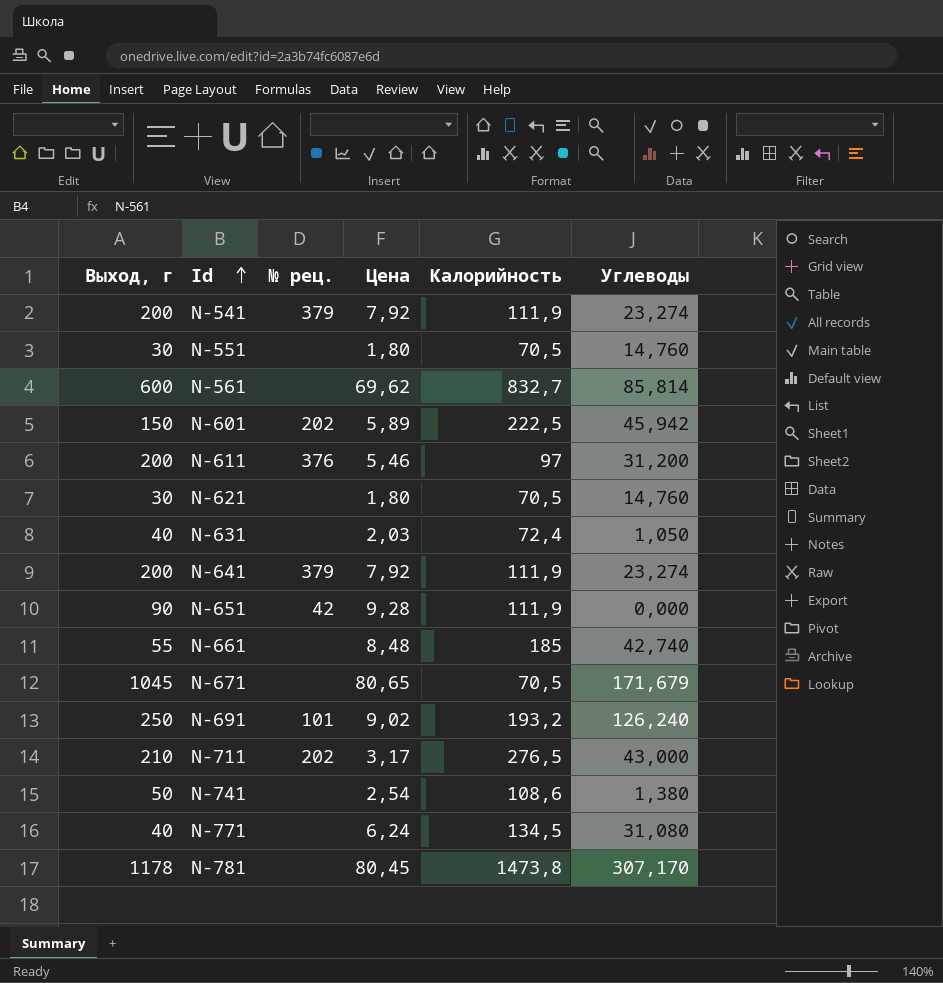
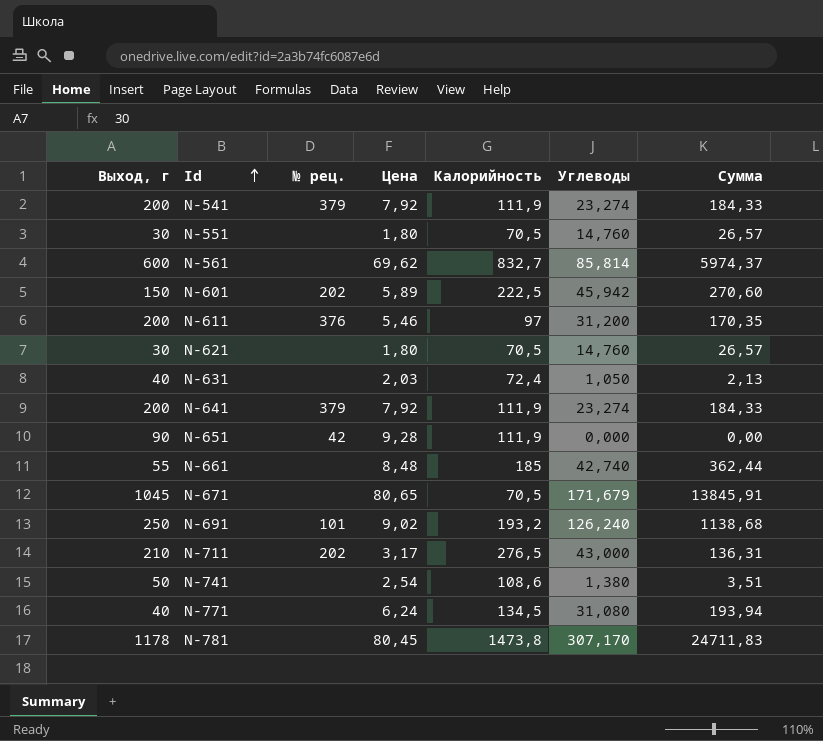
column Сумма | formula: none -> [Цена] * [Углеводы]

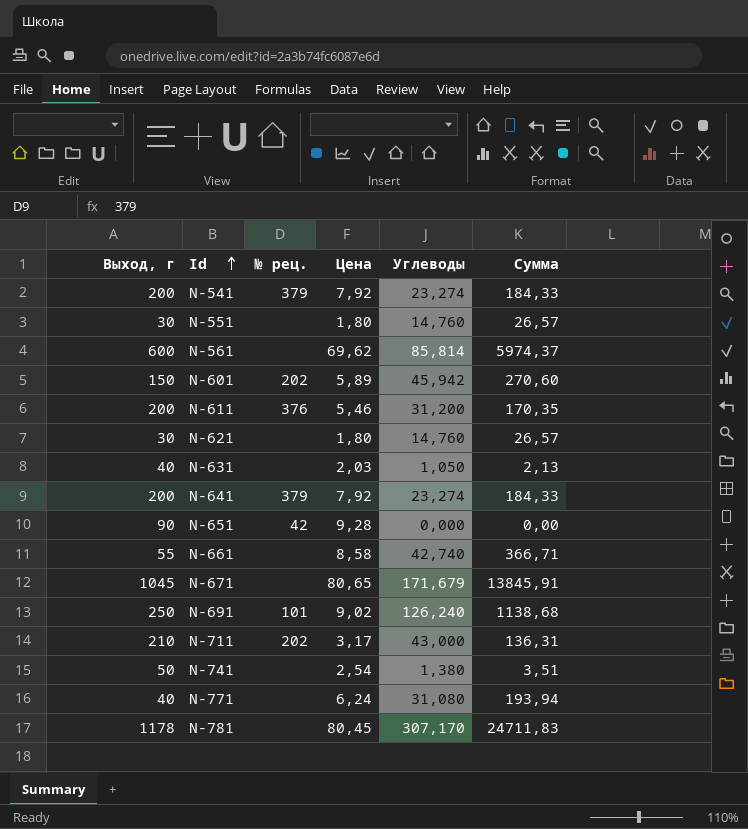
column Калорийность | position: 5 -> none
N-661 | Цена: 8,48 -> 8,58
N-661 | Сумма: 362,44 -> 366,71

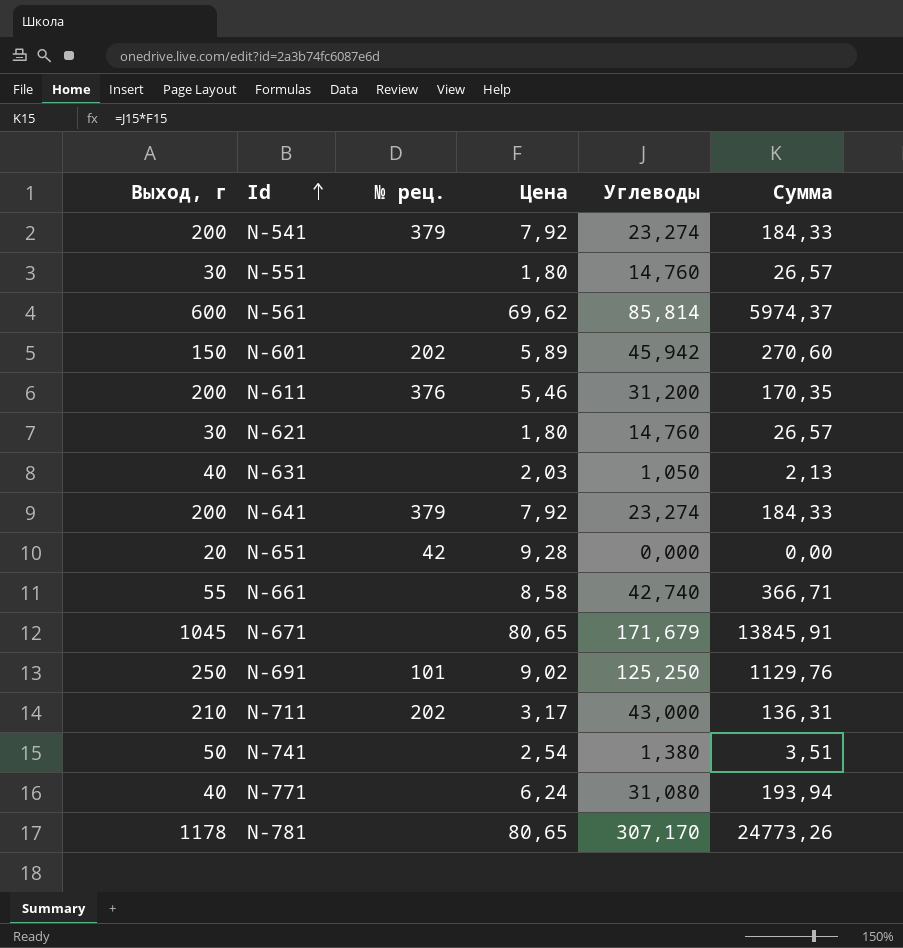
N-651 | Выход, г: 90 -> 20
N-691 | Углеводы: 126,240 -> 125,250
N-691 | Сумма: 1138,68 -> 1129,76
N-781 | Цена: 80,45 -> 80,65
N-781 | Сумма: 24711,83 -> 24773,26

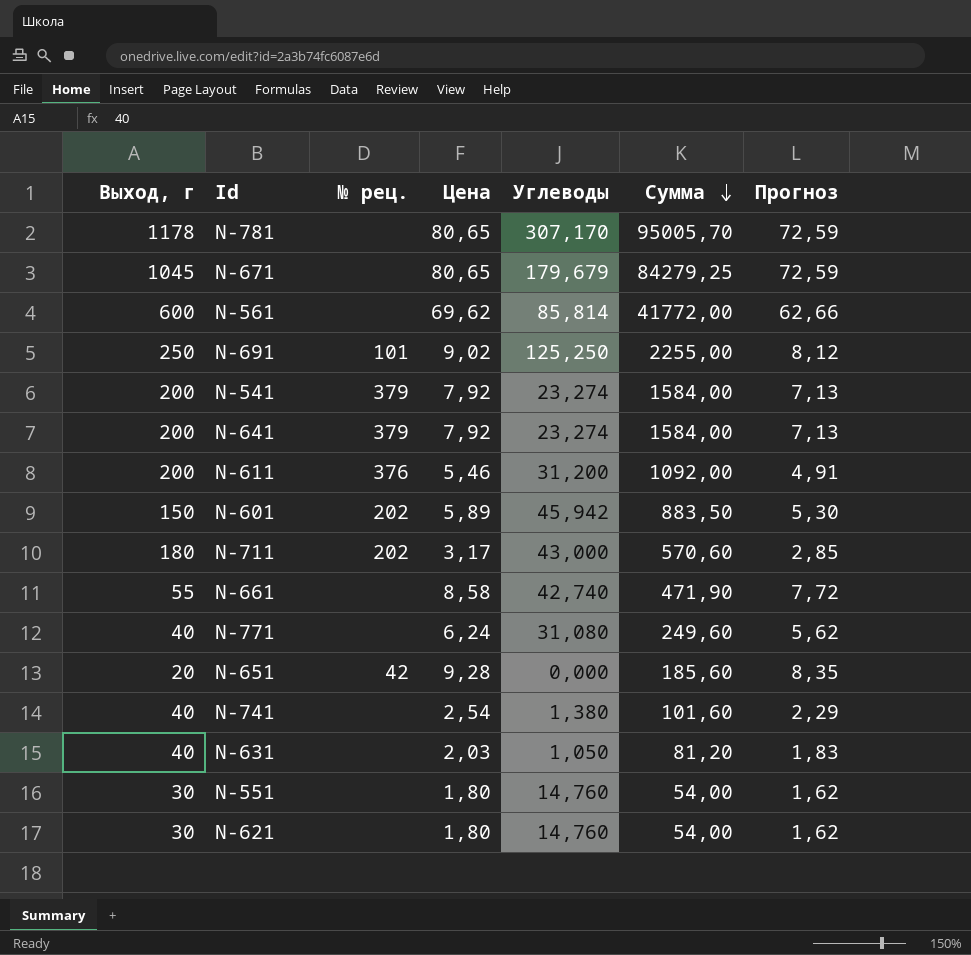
row order: Id ascending -> Сумма descending
column Сумма | formula: [Цена] * [Углеводы] -> [Выход, г] * [Цена]
column Прогноз | formula: none -> [Цена] * 0,9
N-671 | Углеводы: 171,679 -> 179,679
N-711 | Выход, г: 210 -> 180
N-741 | Выход, г: 50 -> 40

